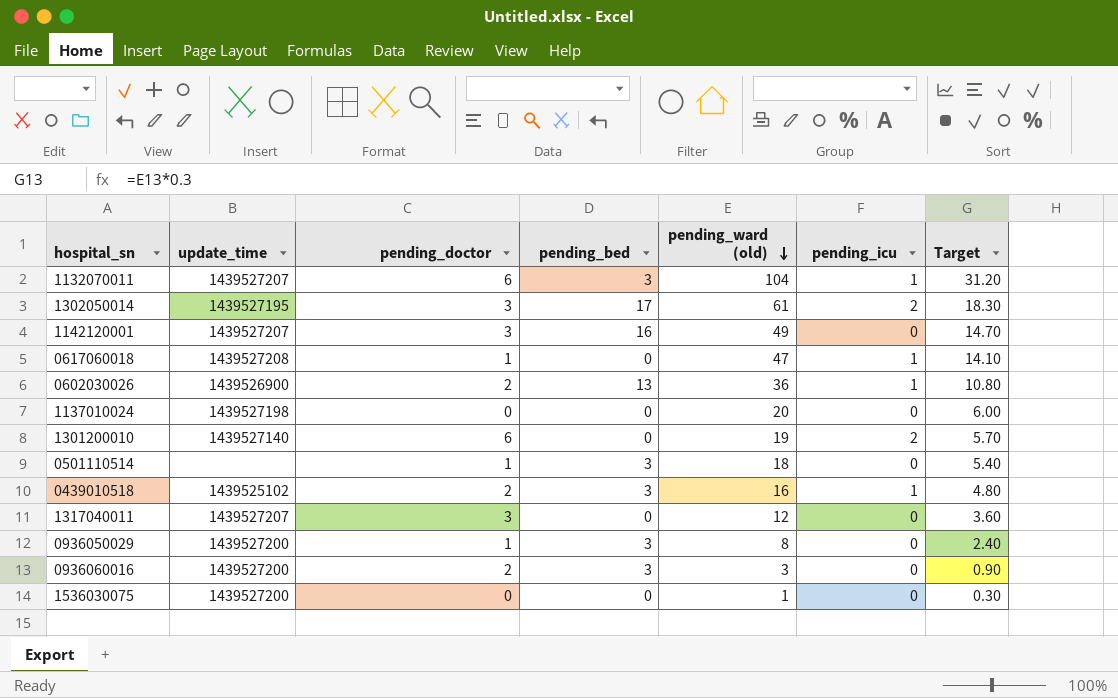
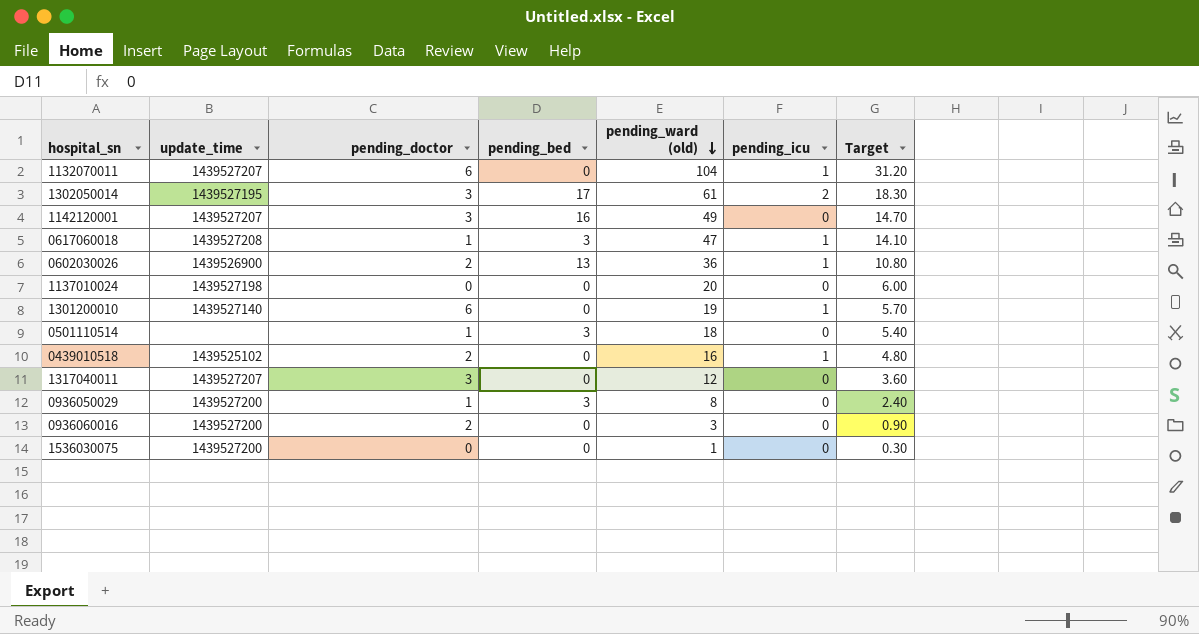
1132070011 | pending_bed: 3 -> 0
0617060018 | pending_bed: 0 -> 3
1301200010 | pending_icu: 2 -> 1
0439010518 | pending_bed: 3 -> 0
0936060016 | pending_bed: 3 -> 0

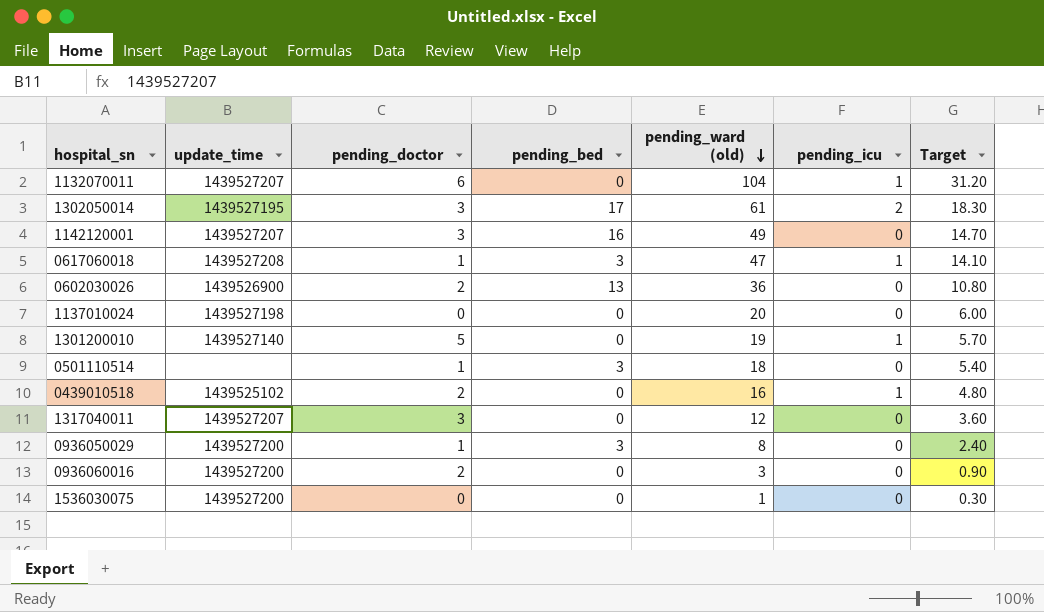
0602030026 | pending_icu: 1 -> 0
1301200010 | pending_doctor: 6 -> 5

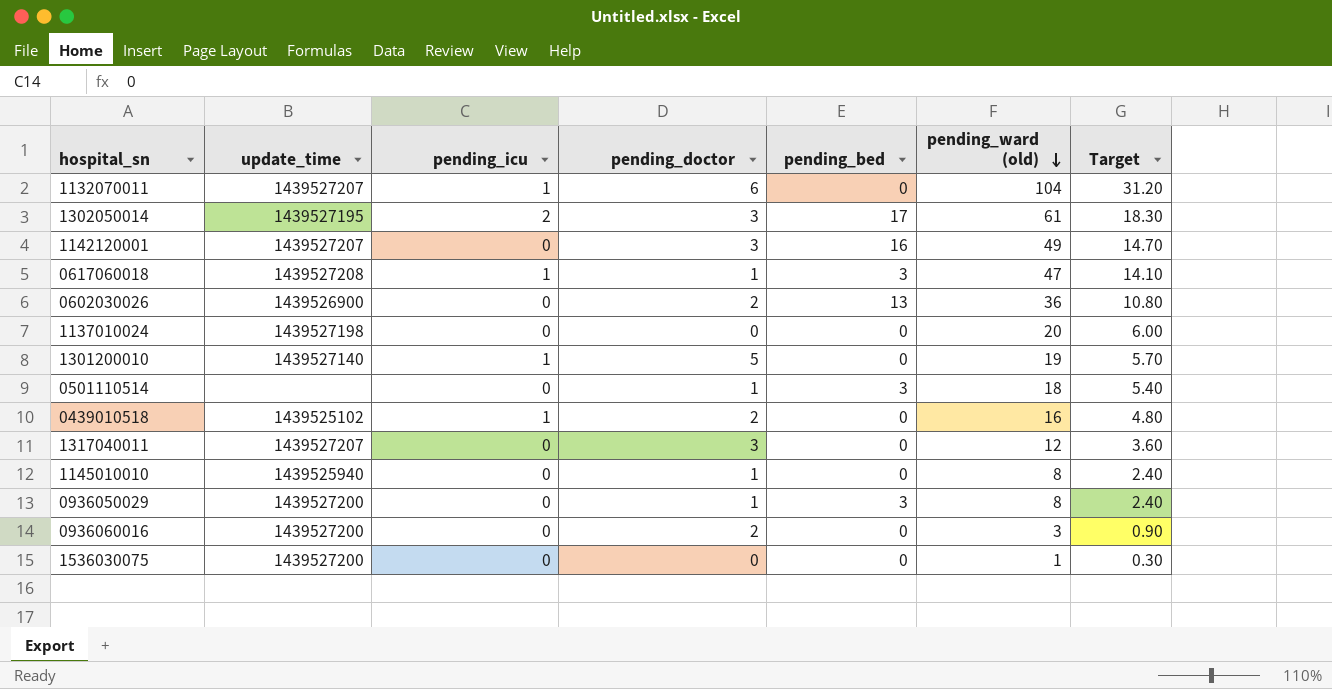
column pending_icu | position: 6 -> 3
row 1145010010: none -> 1439525940 | 0 | 1 | 0 | 8 | 2.40

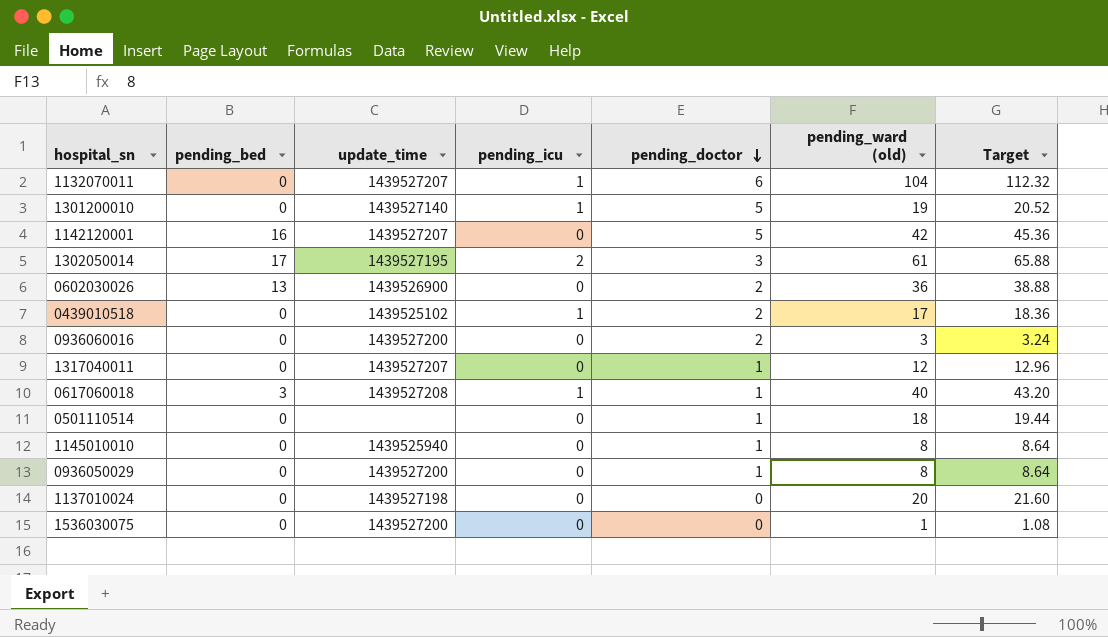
row order: pending_ward (old) descending -> pending_doctor descending
column pending_bed | position: 5 -> 2
column Target | formula: [pending_ward (old)] * 0.3 -> [pending_ward (old)] * 1.08
1142120001 | pending_doctor: 3 -> 5
1142120001 | pending_ward (old): 49 -> 42
0439010518 | pending_ward (old): 16 -> 17
1317040011 | pending_doctor: 3 -> 1
0617060018 | pending_ward (old): 47 -> 40
0501110514 | pending_bed: 3 -> 0
0936050029 | pending_bed: 3 -> 0

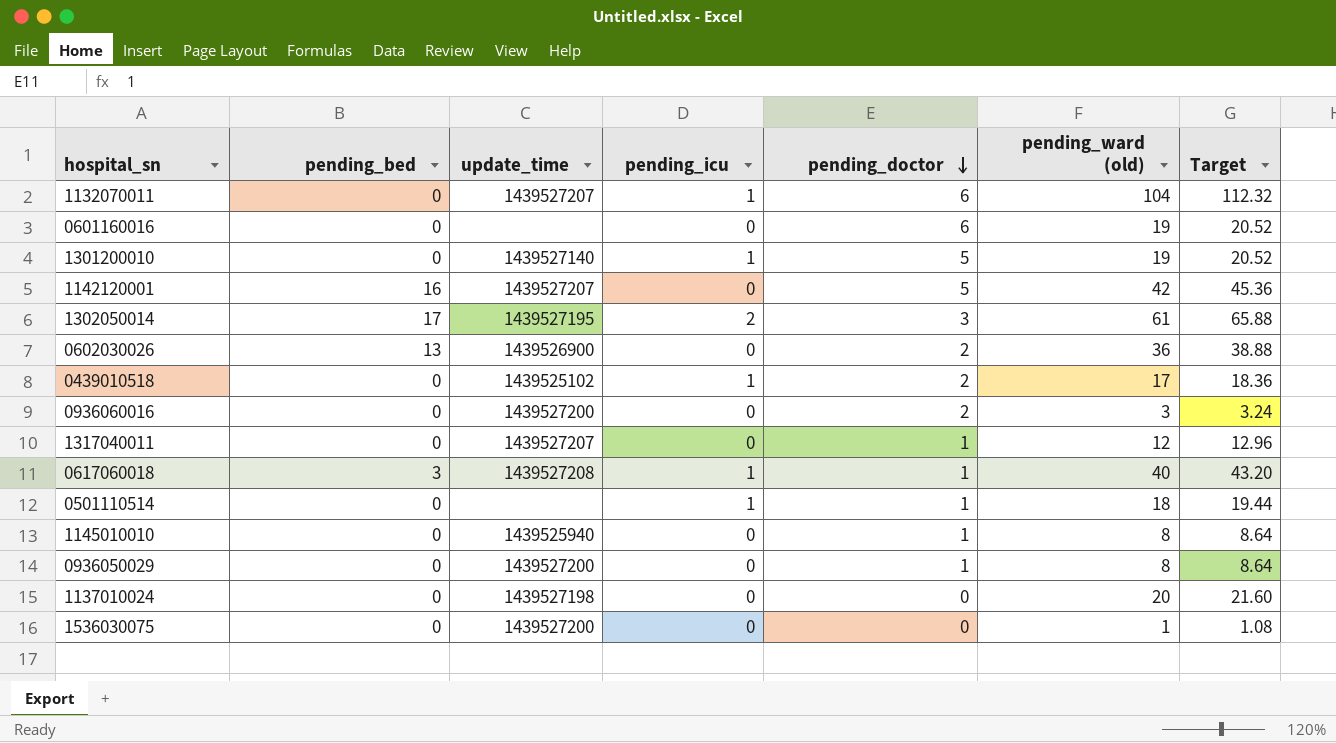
row 0601160016: none -> 0 | none | 0 | 6 | 19 | 20.52
0501110514 | pending_icu: 0 -> 1

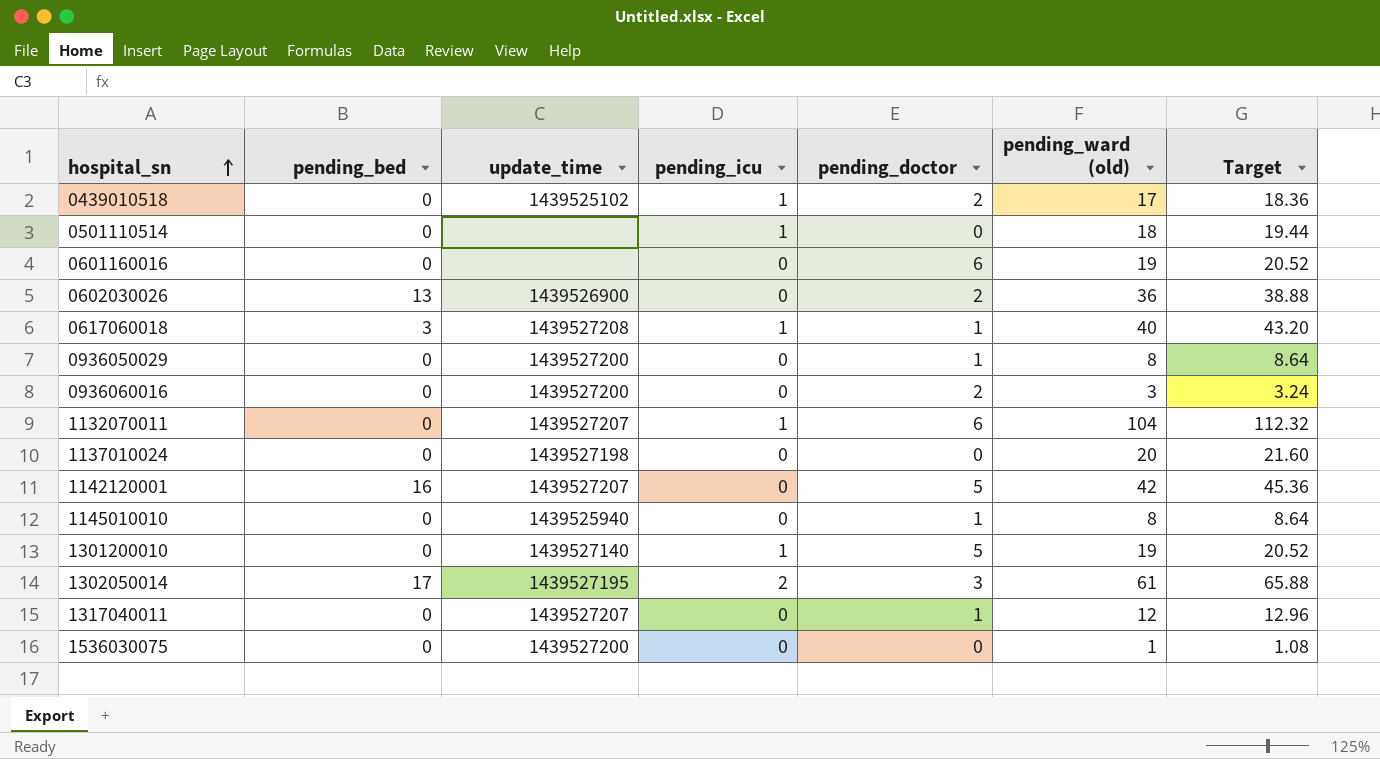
row order: pending_doctor descending -> hospital_sn ascending
0501110514 | pending_doctor: 1 -> 0

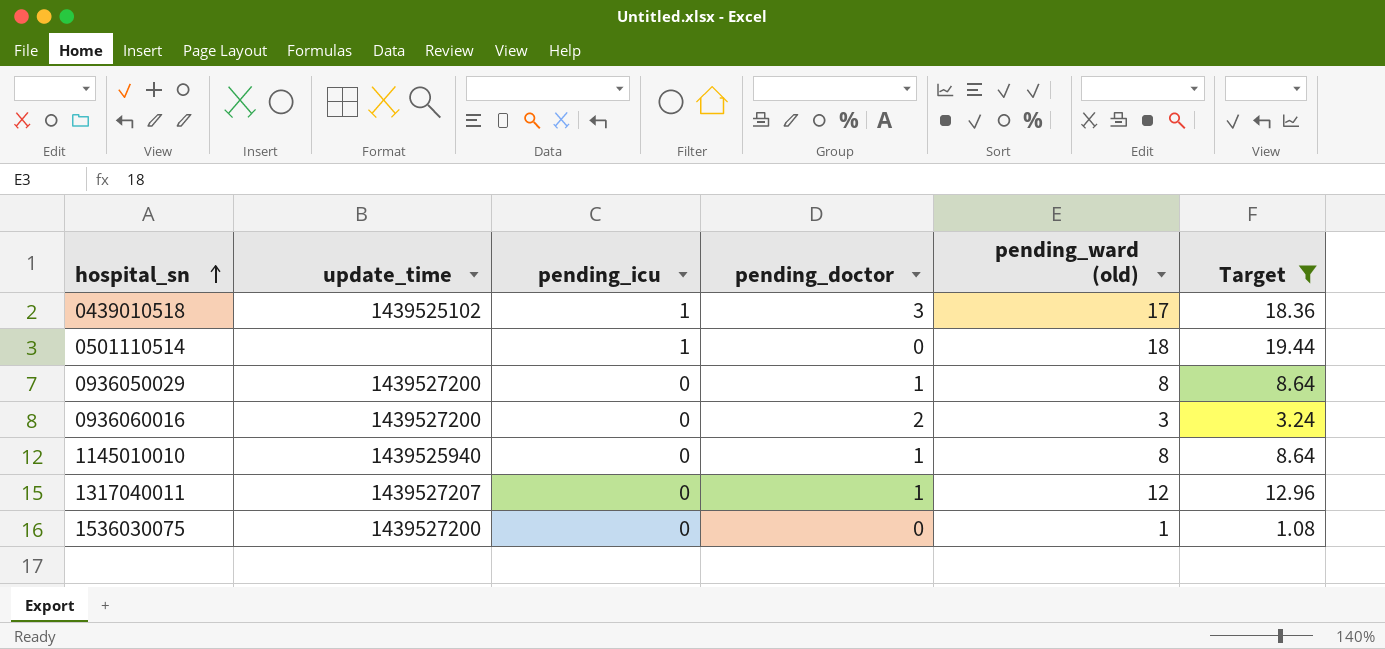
filter: none -> Target <= 19.44
column pending_bed | position: 2 -> none
0439010518 | pending_doctor: 2 -> 3

